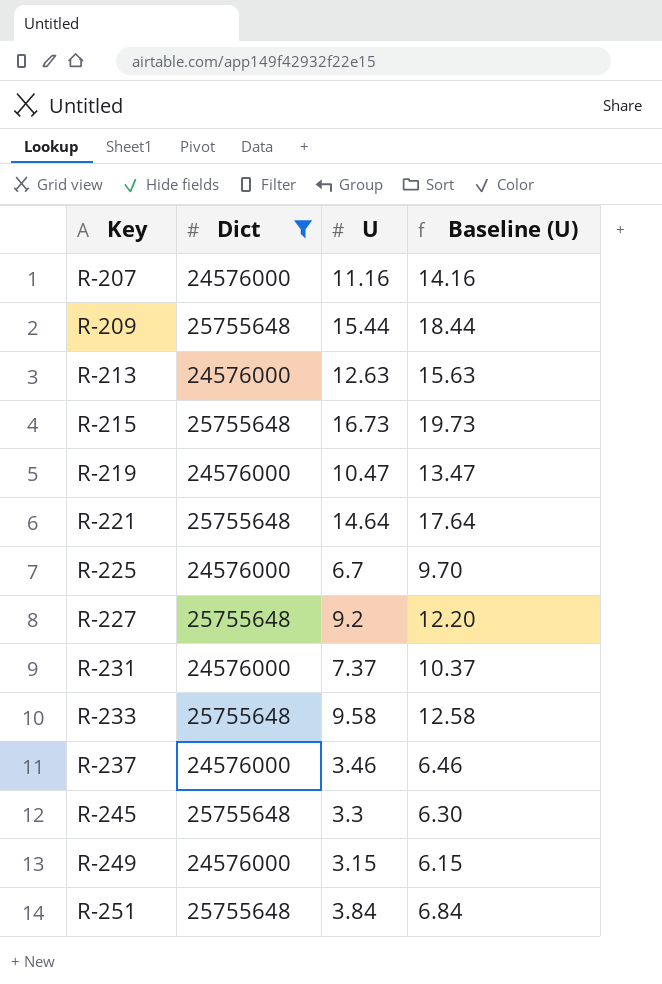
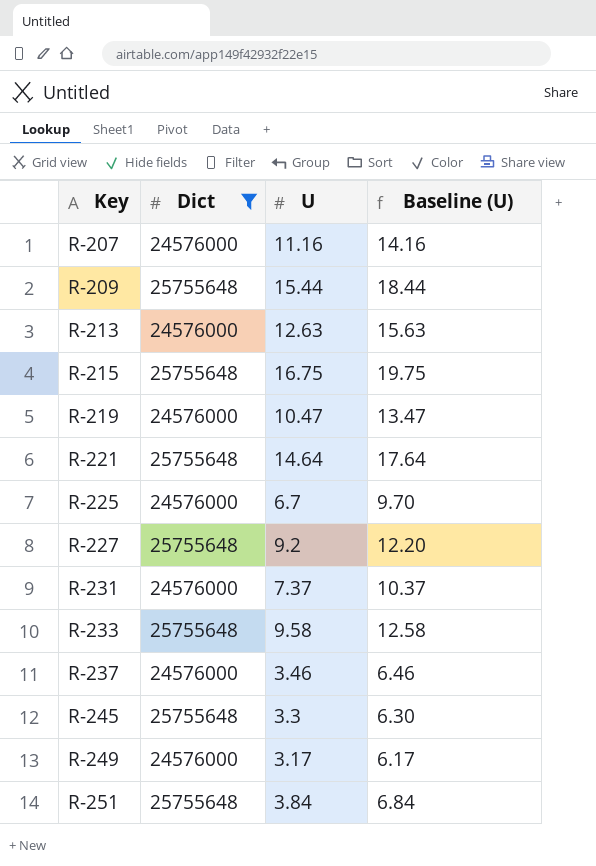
R-215 | U: 16.73 -> 16.75
R-215 | Baseline (U): 19.73 -> 19.75
R-249 | U: 3.15 -> 3.17
R-249 | Baseline (U): 6.15 -> 6.17

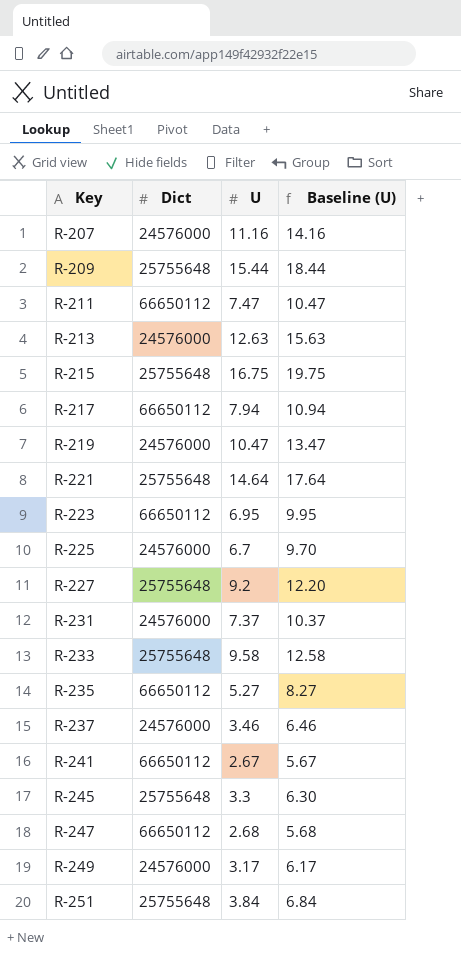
filter: Dict != 66650112 -> none

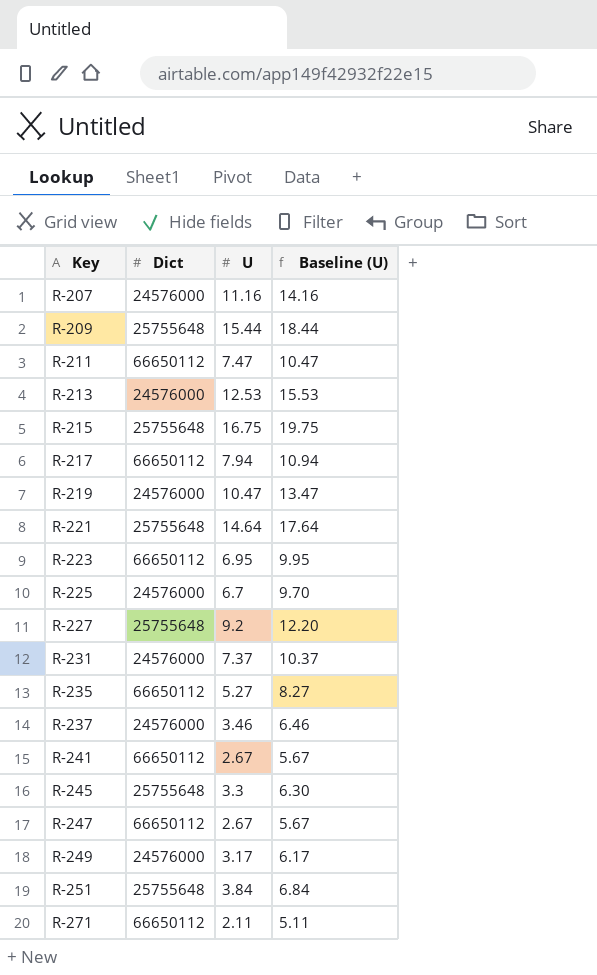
row R-233: 25755648 | 9.58 | 12.58 -> none
R-213 | U: 12.63 -> 12.53
R-213 | Baseline (U): 15.63 -> 15.53
R-247 | U: 2.68 -> 2.67
R-247 | Baseline (U): 5.68 -> 5.67
row R-271: none -> 66650112 | 2.11 | 5.11

